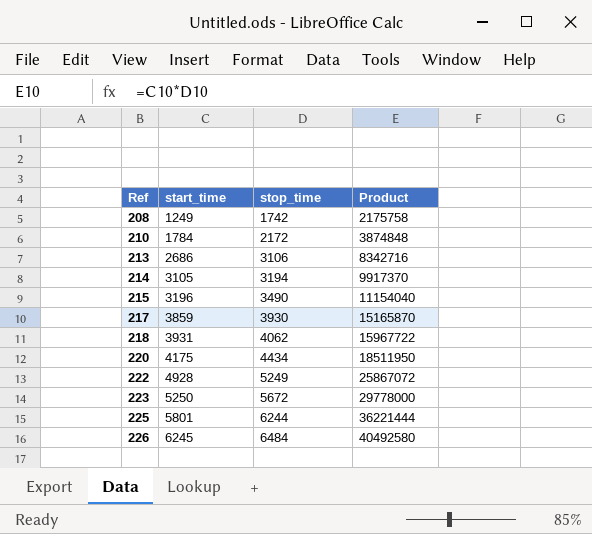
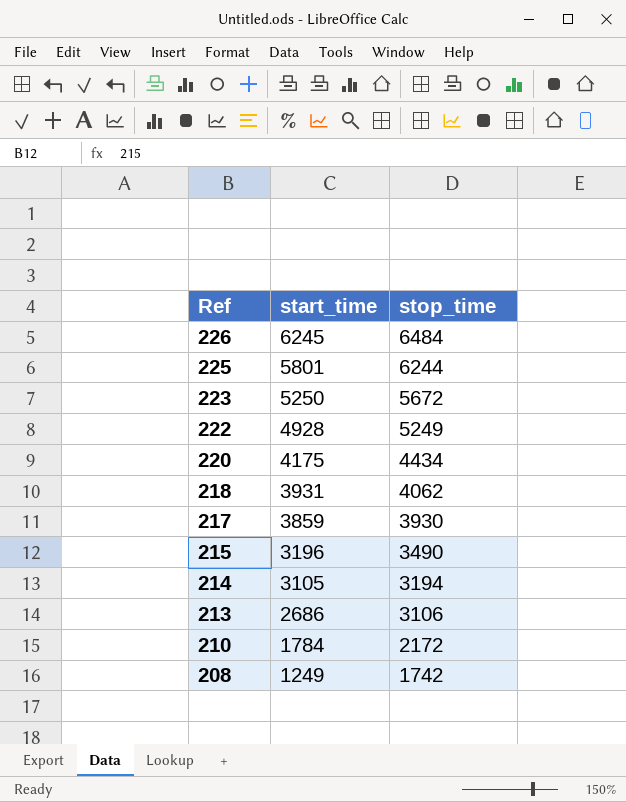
row order: Ref ascending -> Ref descending
column Product | formula: [start_time] * [stop_time] -> none

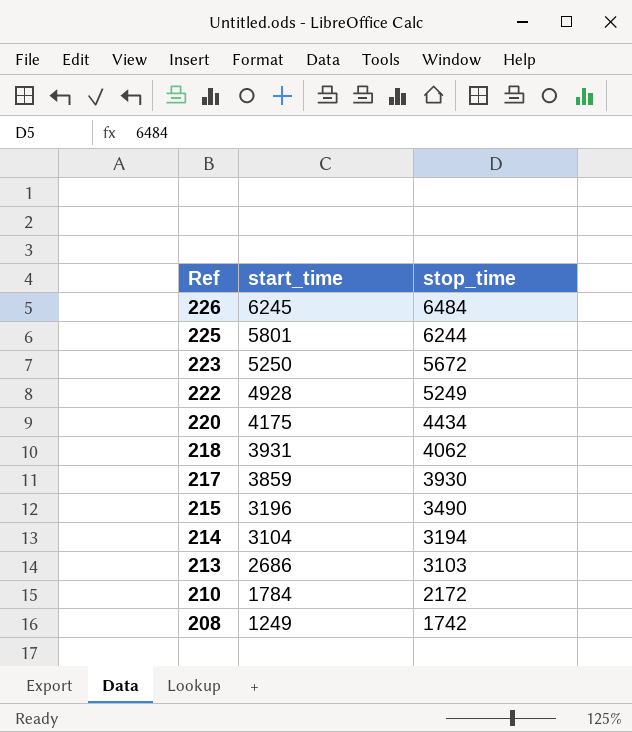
214 | start_time: 3105 -> 3104
213 | stop_time: 3106 -> 3103

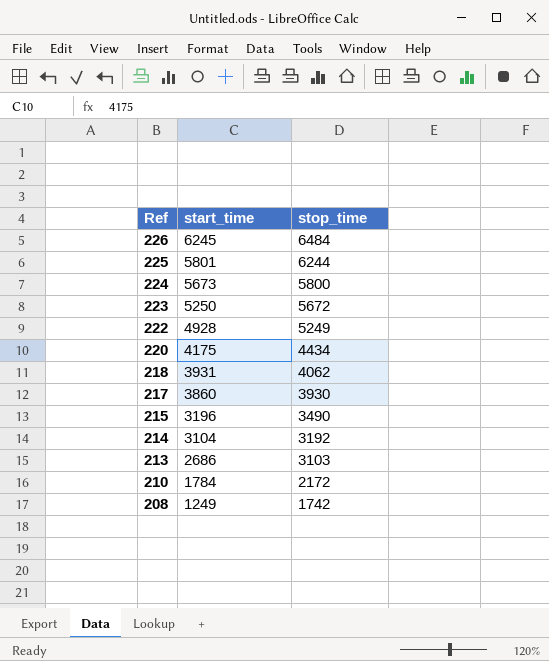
row 224: none -> 5673 | 5800
217 | start_time: 3859 -> 3860
214 | stop_time: 3194 -> 3192

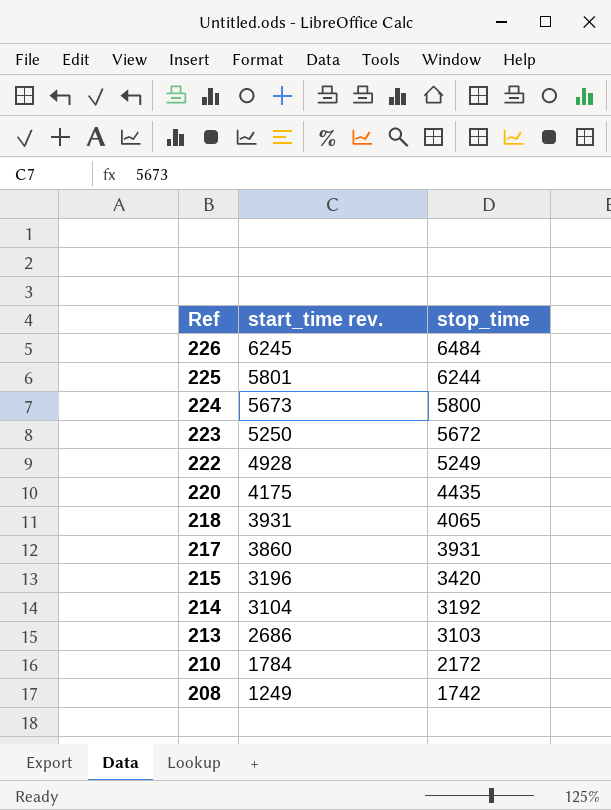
column name: start_time -> start_time rev.
220 | stop_time: 4434 -> 4435
218 | stop_time: 4062 -> 4065
217 | stop_time: 3930 -> 3931
215 | stop_time: 3490 -> 3420

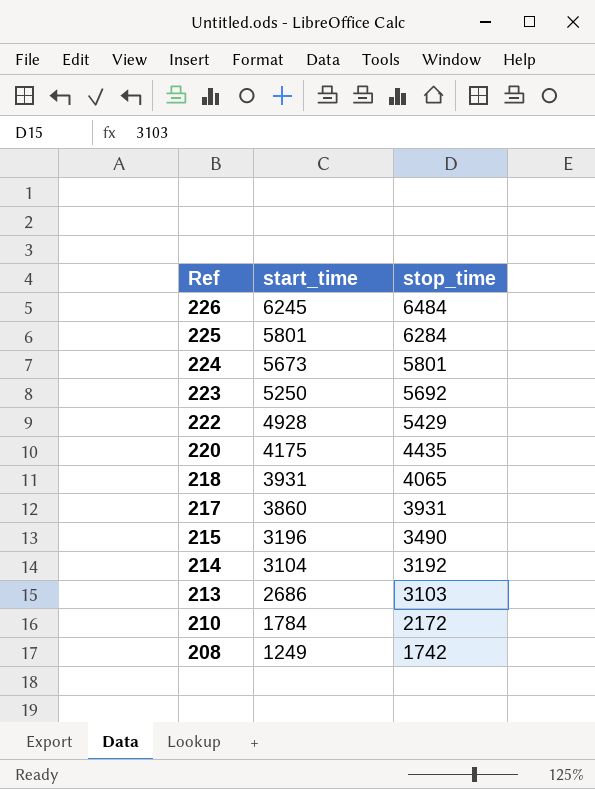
column name: start_time rev. -> start_time
225 | stop_time: 6244 -> 6284
224 | stop_time: 5800 -> 5801
223 | stop_time: 5672 -> 5692
222 | stop_time: 5249 -> 5429
215 | stop_time: 3420 -> 3490

